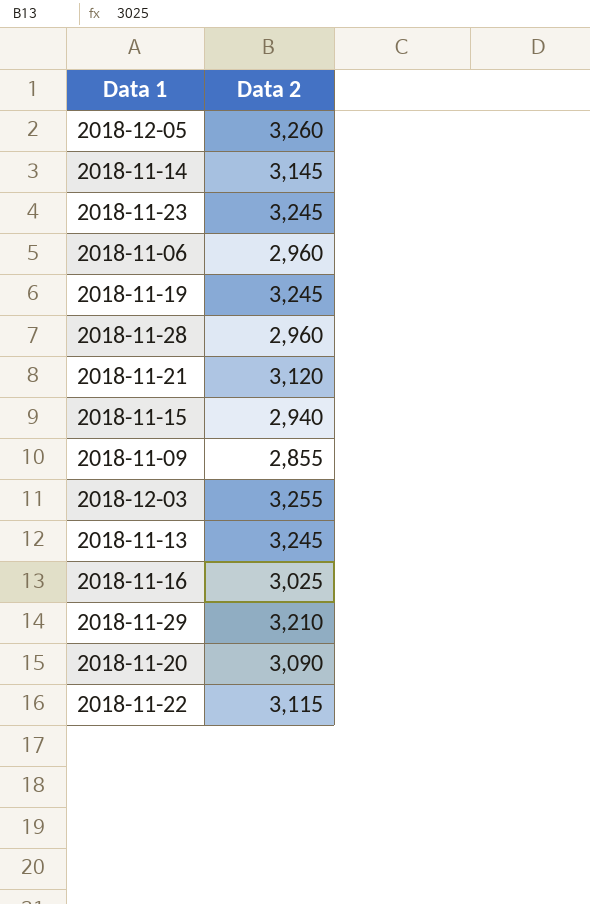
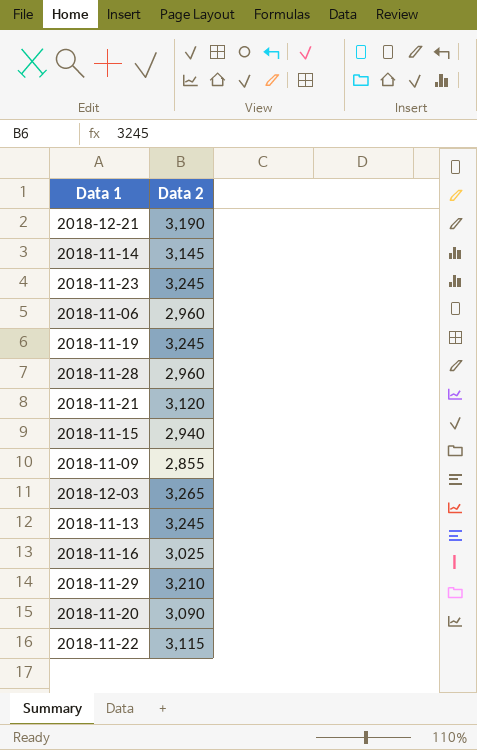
row 2018-12-05: 3,260 -> none
row 2018-12-21: none -> 3,190
2018-12-03 | Data 2: 3,255 -> 3,265

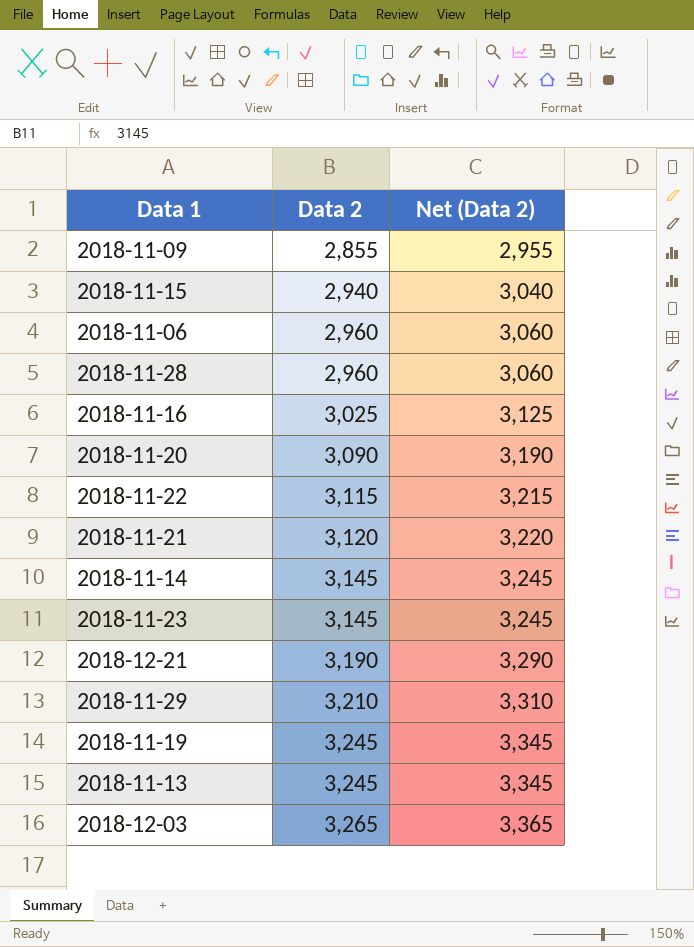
row order: none -> Data 2 ascending
column Net (Data 2) | formula: none -> [Data 2] + 100
2018-11-23 | Data 2: 3,245 -> 3,145

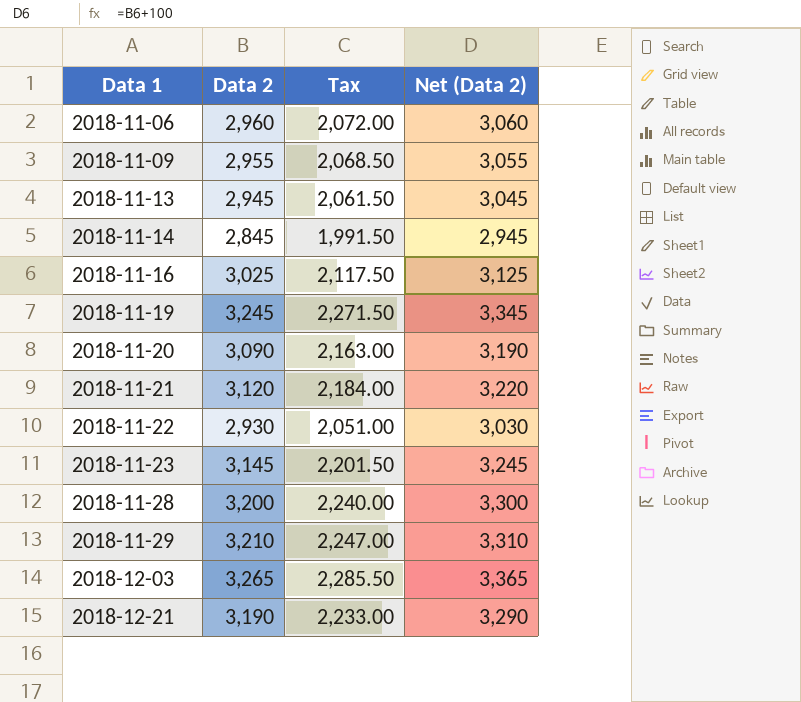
row order: Data 2 ascending -> Data 1 ascending
column Tax | formula: none -> [Data 2] * 0.7
row 2018-11-15: 2,940 | 3,040 -> none
2018-11-09 | Data 2: 2,855 -> 2,955
2018-11-09 | Net (Data 2): 2,955 -> 3,055
2018-11-13 | Data 2: 3,245 -> 2,945
2018-11-13 | Net (Data 2): 3,345 -> 3,045
2018-11-14 | Data 2: 3,145 -> 2,845
2018-11-14 | Net (Data 2): 3,245 -> 2,945
2018-11-22 | Data 2: 3,115 -> 2,930
2018-11-22 | Net (Data 2): 3,215 -> 3,030
2018-11-28 | Data 2: 2,960 -> 3,200
2018-11-28 | Net (Data 2): 3,060 -> 3,300

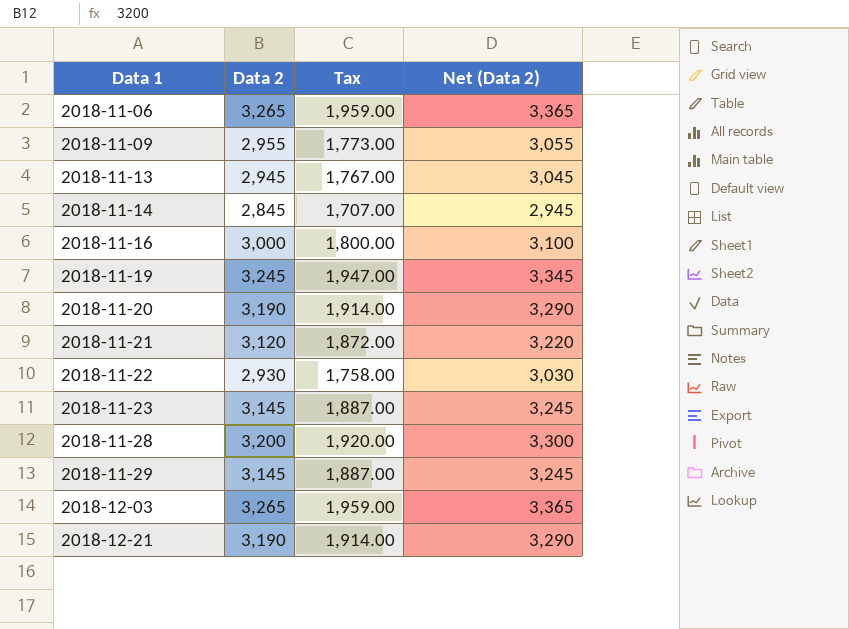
column Tax | formula: [Data 2] * 0.7 -> [Data 2] * 0.6
2018-11-06 | Data 2: 2,960 -> 3,265
2018-11-06 | Net (Data 2): 3,060 -> 3,365
2018-11-16 | Data 2: 3,025 -> 3,000
2018-11-16 | Net (Data 2): 3,125 -> 3,100
2018-11-20 | Data 2: 3,090 -> 3,190
2018-11-20 | Net (Data 2): 3,190 -> 3,290
2018-11-29 | Data 2: 3,210 -> 3,145
2018-11-29 | Net (Data 2): 3,310 -> 3,245

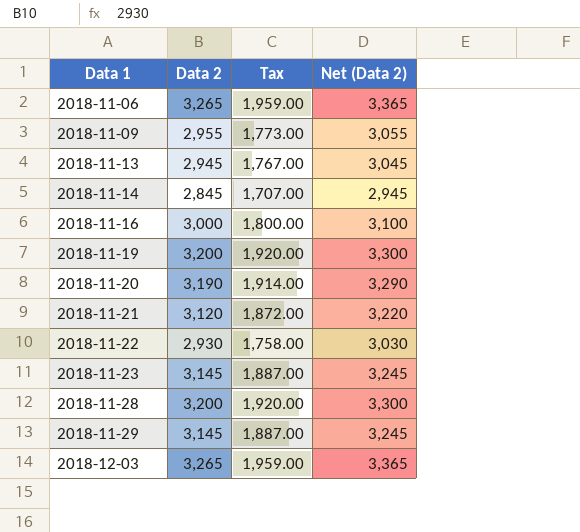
row 2018-12-21: 3,190 | 1,914.00 | 3,290 -> none
2018-11-19 | Data 2: 3,245 -> 3,200
2018-11-19 | Tax: 1,947.00 -> 1,920.00
2018-11-19 | Net (Data 2): 3,345 -> 3,300

